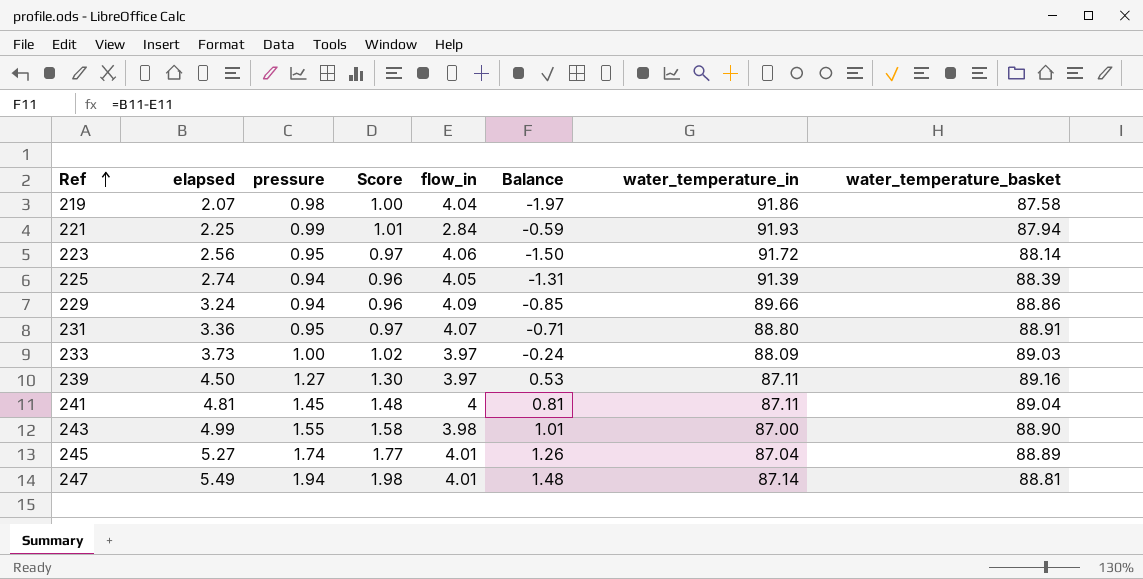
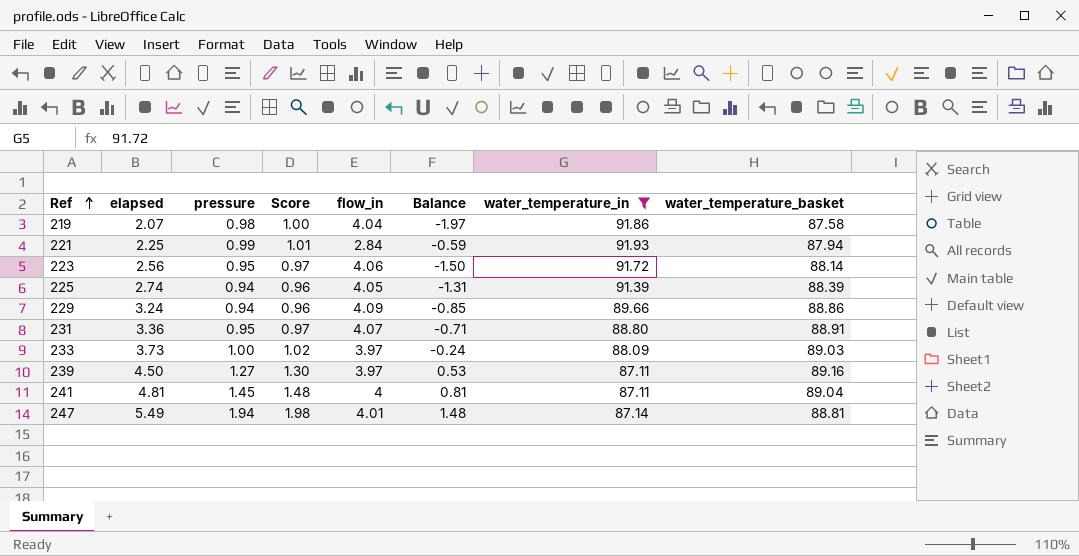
filter: none -> water_temperature_in >= 87.11

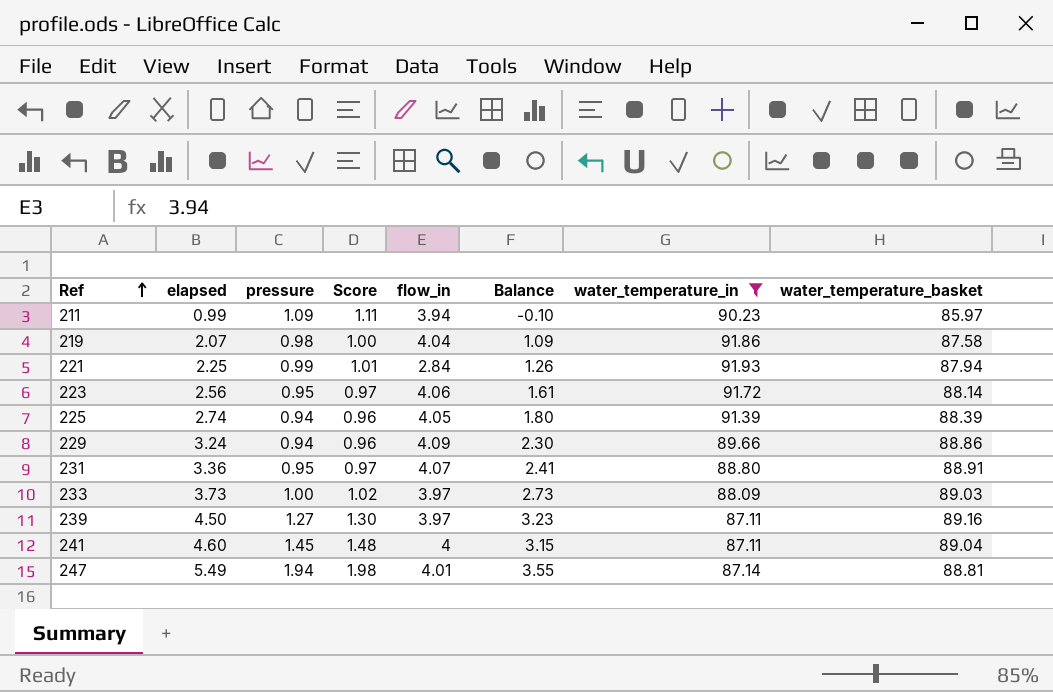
column Balance | formula: [elapsed] - [flow_in] -> [elapsed] - [pressure]
row 211: none -> 0.99 | 1.09 | 1.11 | 3.94 | -0.10 | 90.23 | 85.97
241 | elapsed: 4.81 -> 4.60

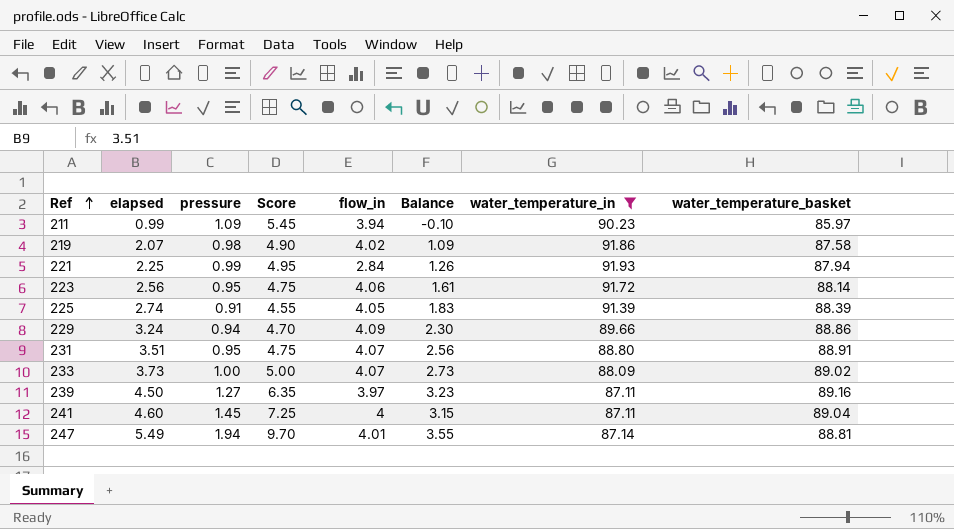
column Score | formula: [pressure] * 1.02 -> [pressure] * 5
219 | flow_in: 4.04 -> 4.02
225 | pressure: 0.94 -> 0.91
225 | Balance: 1.80 -> 1.83
231 | elapsed: 3.36 -> 3.51
231 | Balance: 2.41 -> 2.56
233 | flow_in: 3.97 -> 4.07
233 | water_temperature_basket: 89.03 -> 89.02

